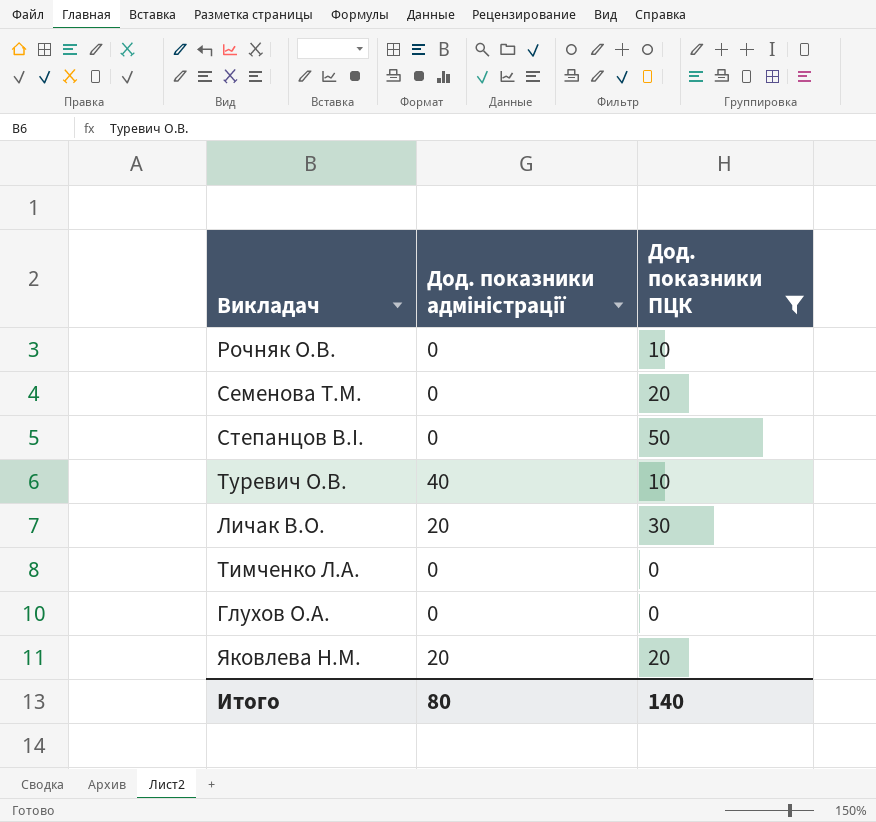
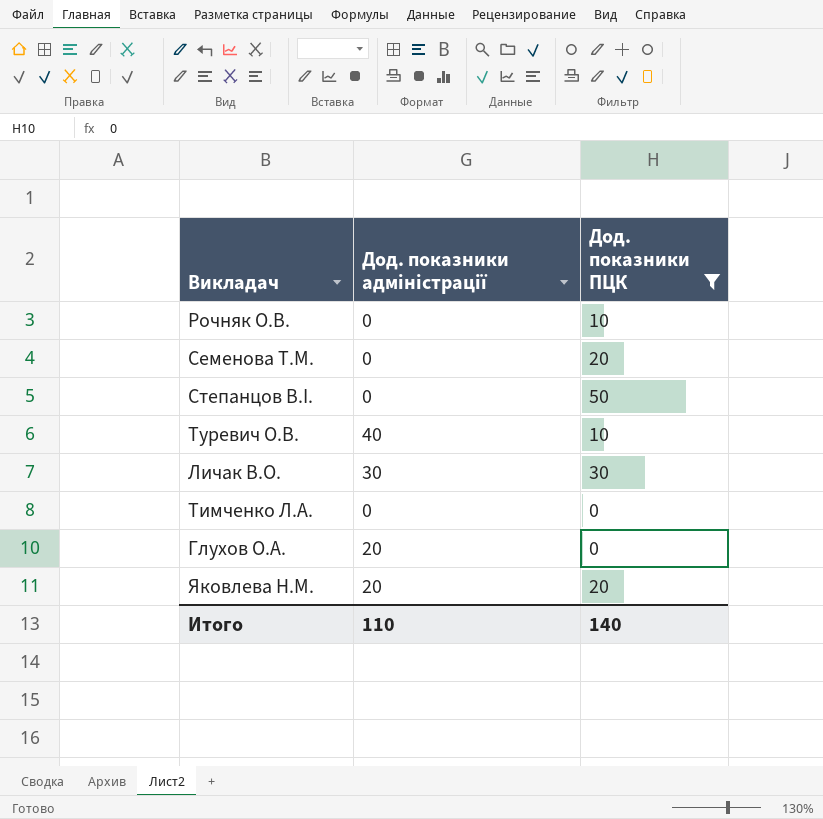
Личак В.О. | Дод. показники адміністрації: 20 -> 30
Глухов О.А. | Дод. показники адміністрації: 0 -> 20
Итого | Дод. показники адміністрації: 80 -> 110

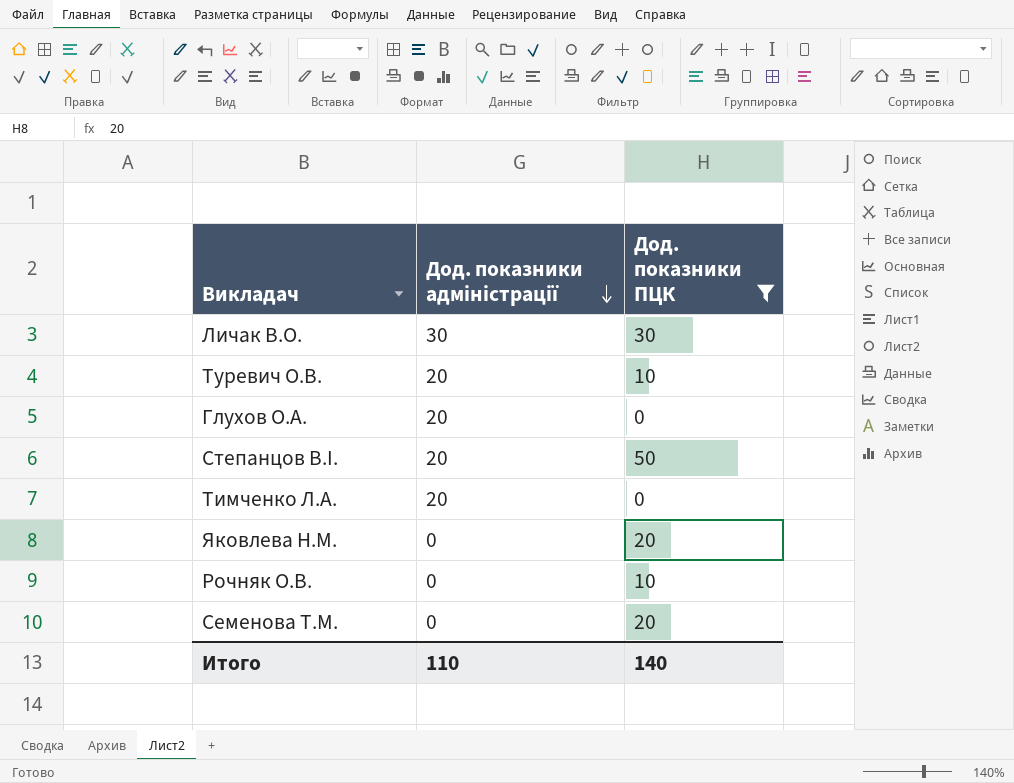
row order: none -> Дод. показники адміністрації descending
Туревич О.В. | Дод. показники адміністрації: 40 -> 20
Степанцов В.І. | Дод. показники адміністрації: 0 -> 20
Тимченко Л.А. | Дод. показники адміністрації: 0 -> 20
Яковлева Н.М. | Дод. показники адміністрації: 20 -> 0

